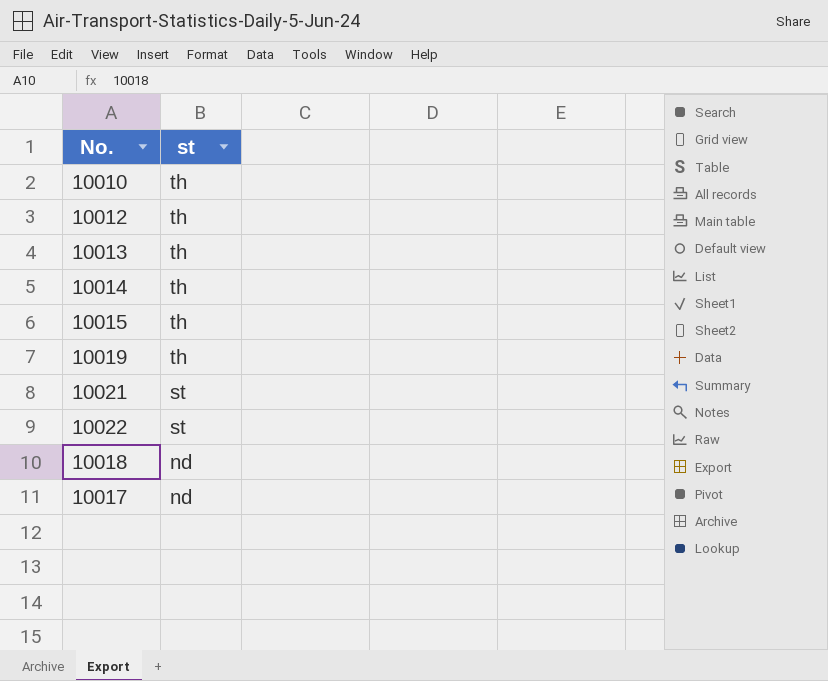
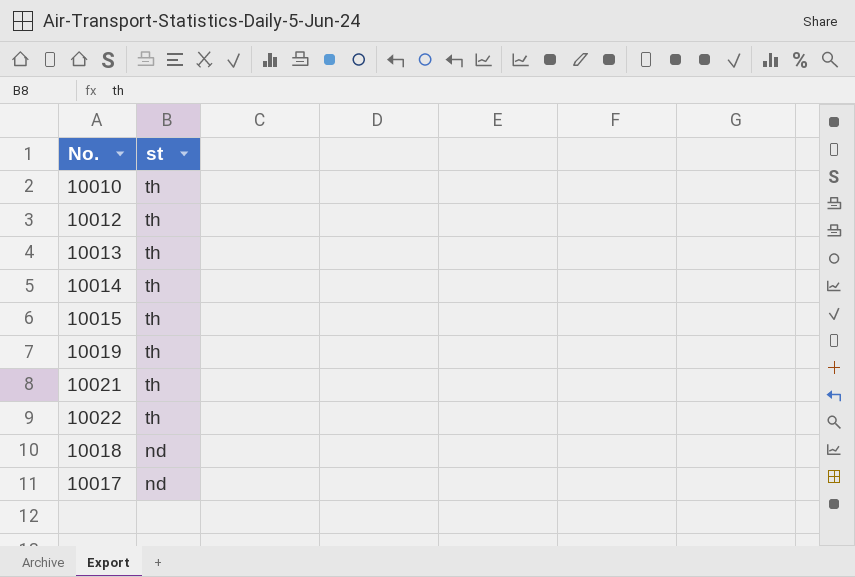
10021 | st: st -> th
10022 | st: st -> th

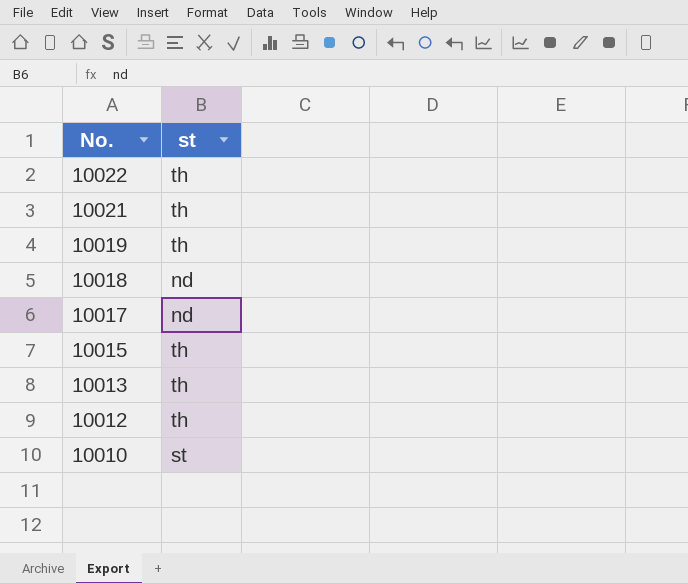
row order: st descending -> No. descending
row 10014: th -> none
10010 | st: th -> st

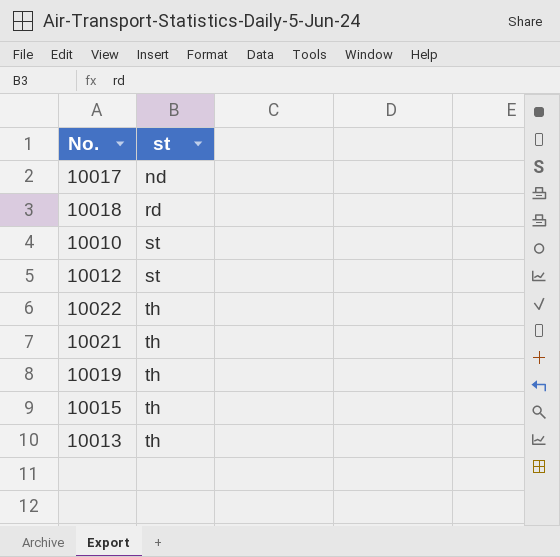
row order: No. descending -> st ascending
10018 | st: nd -> rd
10012 | st: th -> st

